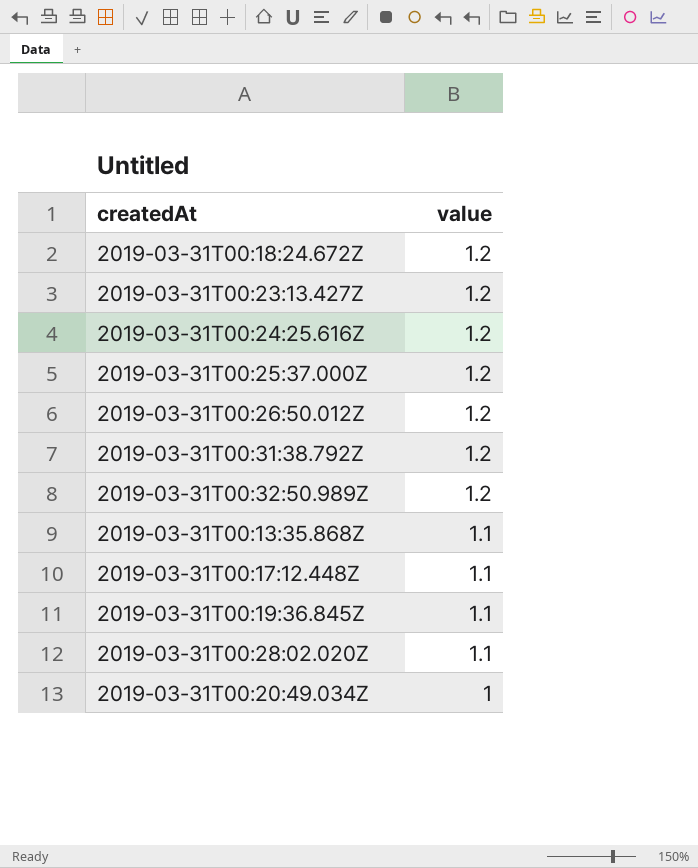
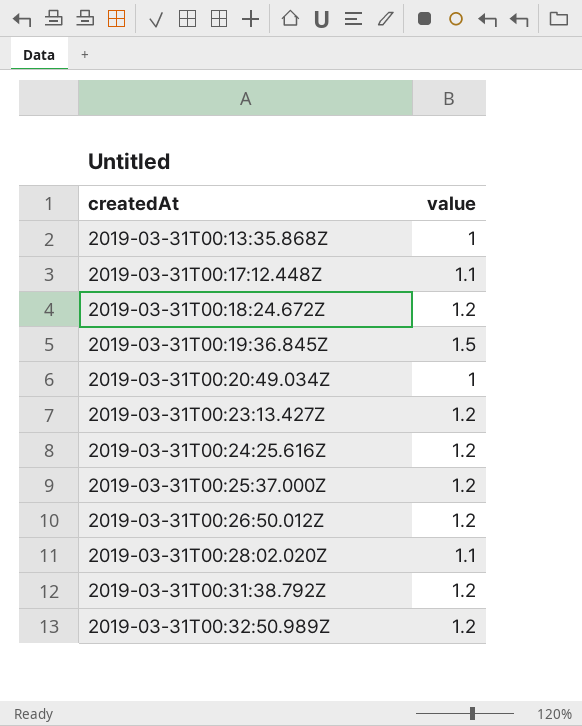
row order: value descending -> createdAt ascending
2019-03-31T00:13:35.868Z | value: 1.1 -> 1
2019-03-31T00:19:36.845Z | value: 1.1 -> 1.5

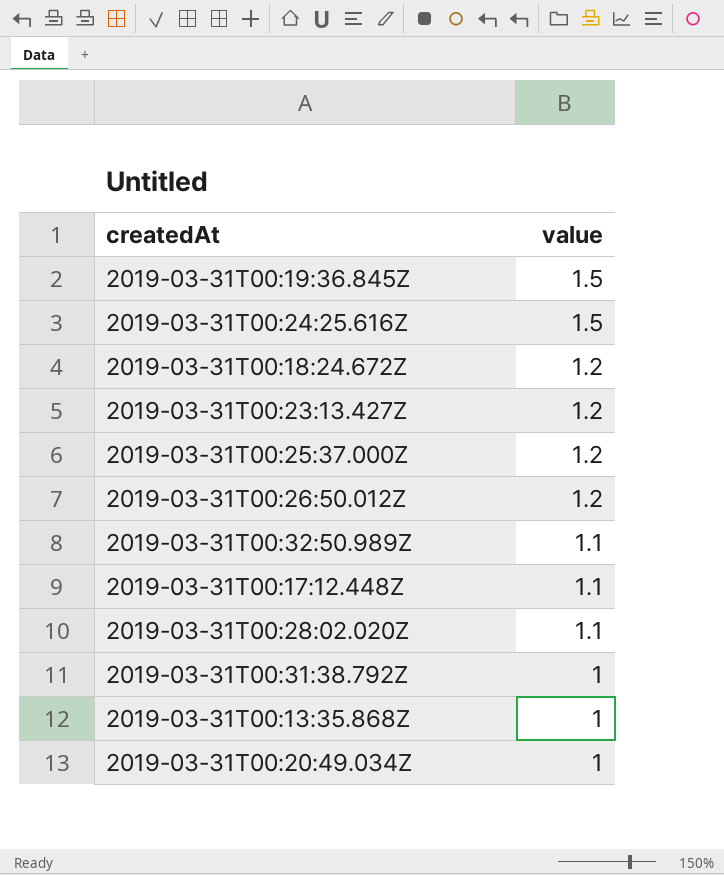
row order: createdAt ascending -> value descending
2019-03-31T00:24:25.616Z | value: 1.2 -> 1.5
2019-03-31T00:32:50.989Z | value: 1.2 -> 1.1
2019-03-31T00:31:38.792Z | value: 1.2 -> 1

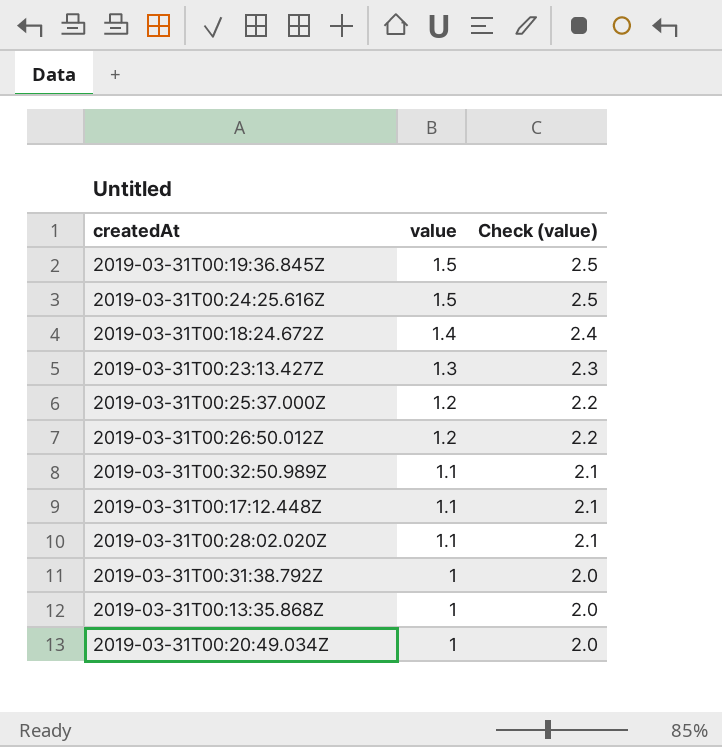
column Check (value) | formula: none -> [value] + 1
2019-03-31T00:18:24.672Z | value: 1.2 -> 1.4
2019-03-31T00:23:13.427Z | value: 1.2 -> 1.3

